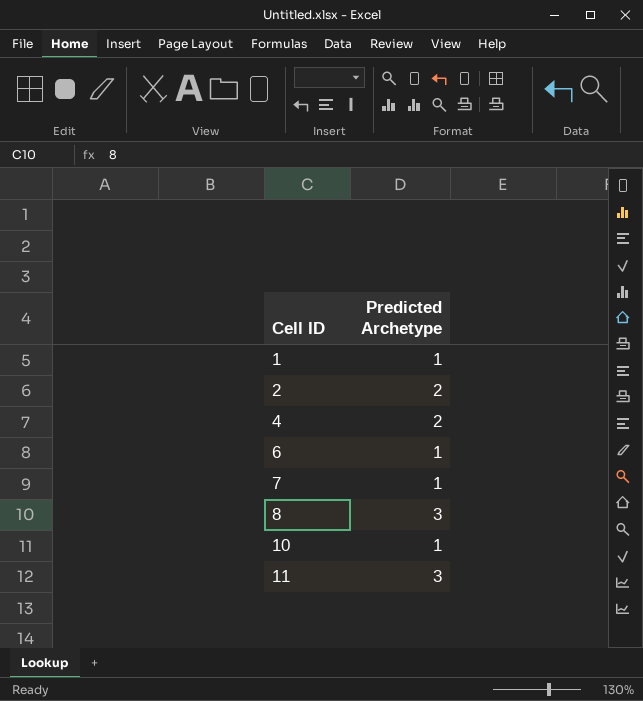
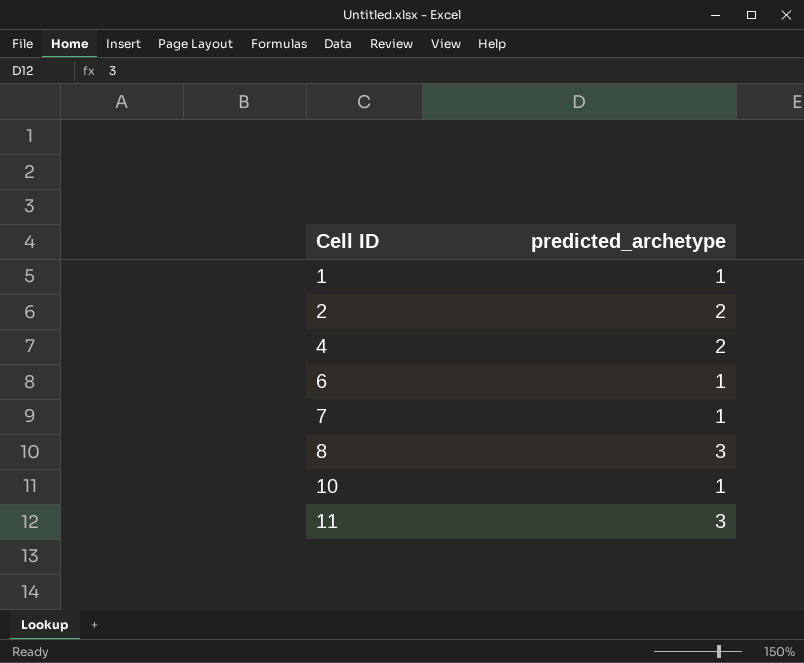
column name: Predicted Archetype -> predicted_archetype

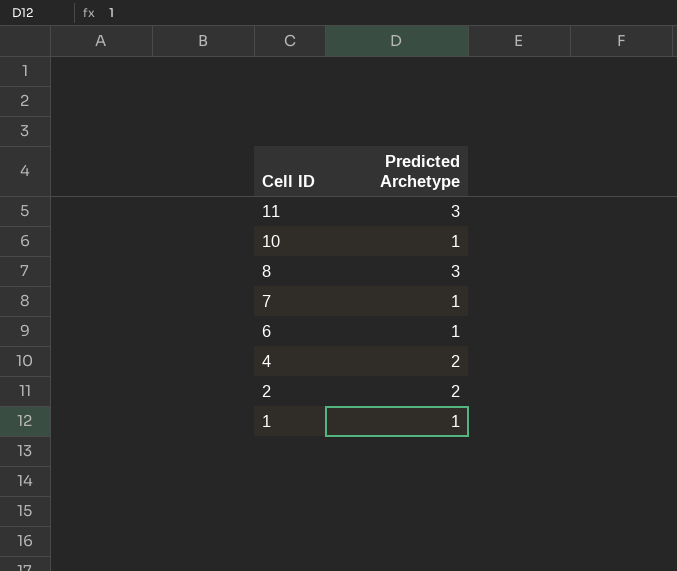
row order: Cell ID ascending -> Cell ID descending
column name: predicted_archetype -> Predicted Archetype

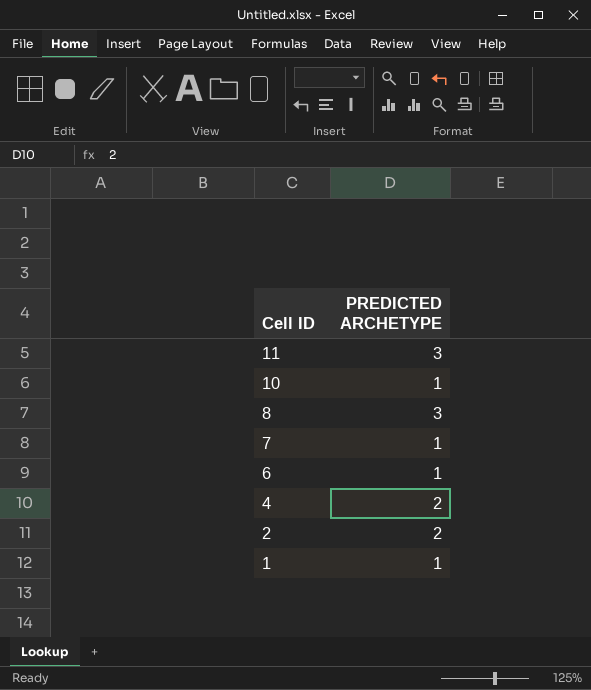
column name: Predicted Archetype -> PREDICTED ARCHETYPE

